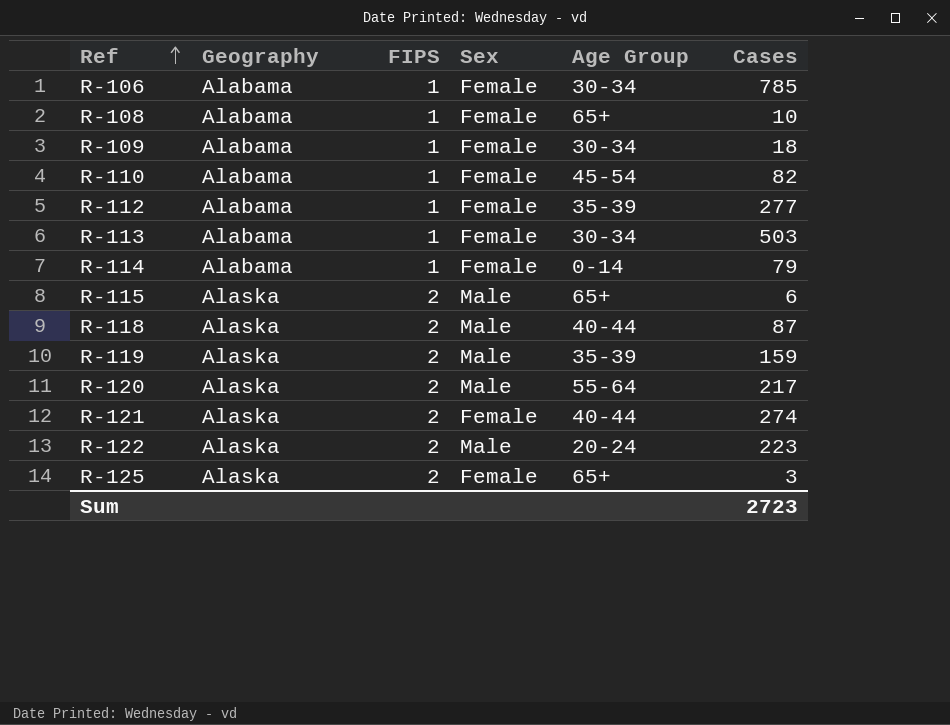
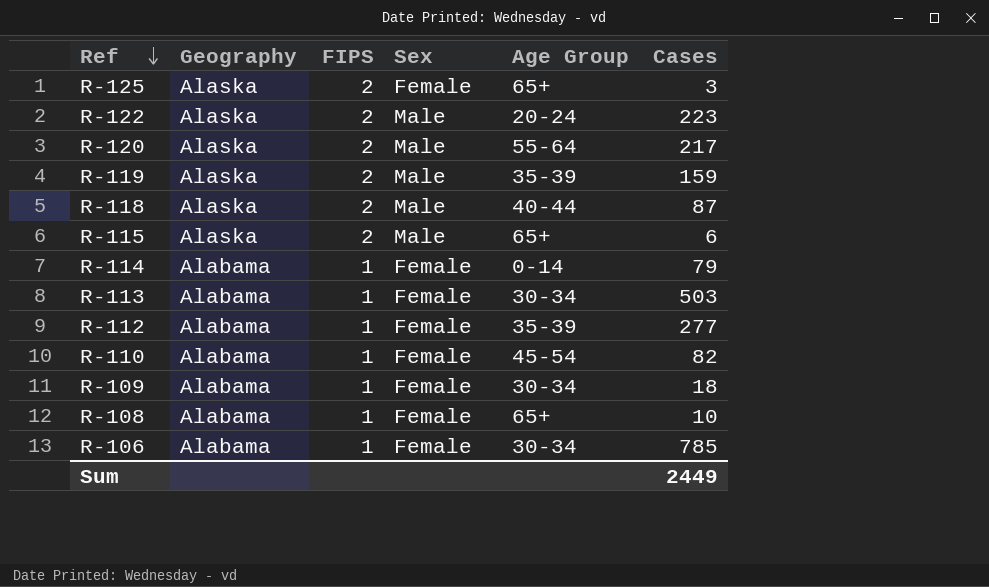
row order: Ref ascending -> Ref descending
row R-121: Alaska | 2 | Female | 40-44 | 274 -> none
Sum | Cases: 2723 -> 2449

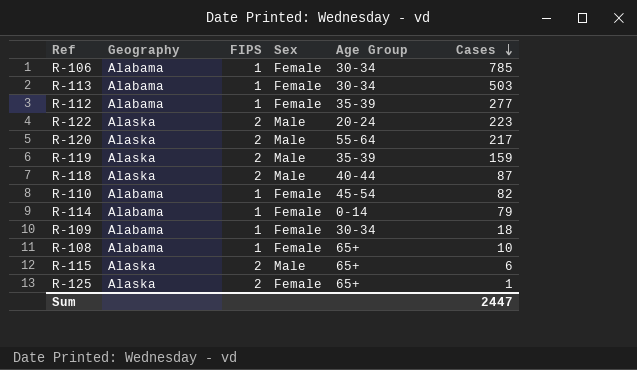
row order: Ref descending -> Cases descending
R-125 | Cases: 3 -> 1
Sum | Cases: 2449 -> 2447

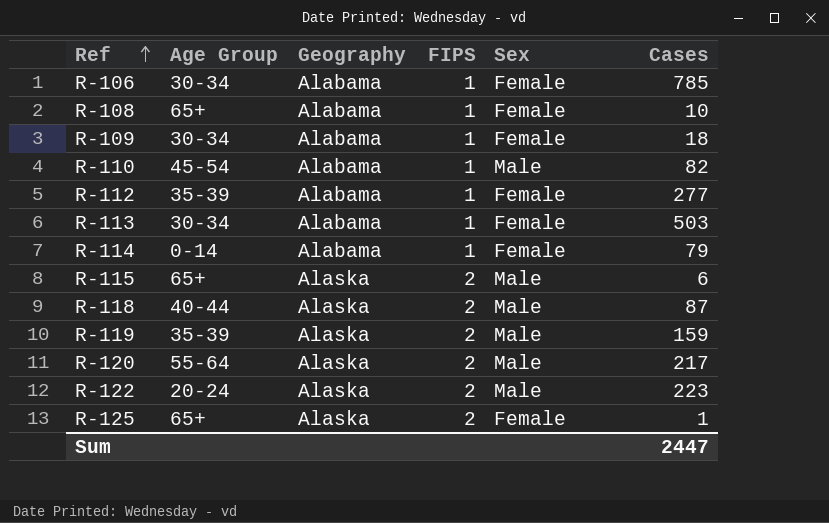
row order: Cases descending -> Ref ascending
column Age Group | position: 5 -> 2
R-110 | Sex: Female -> Male

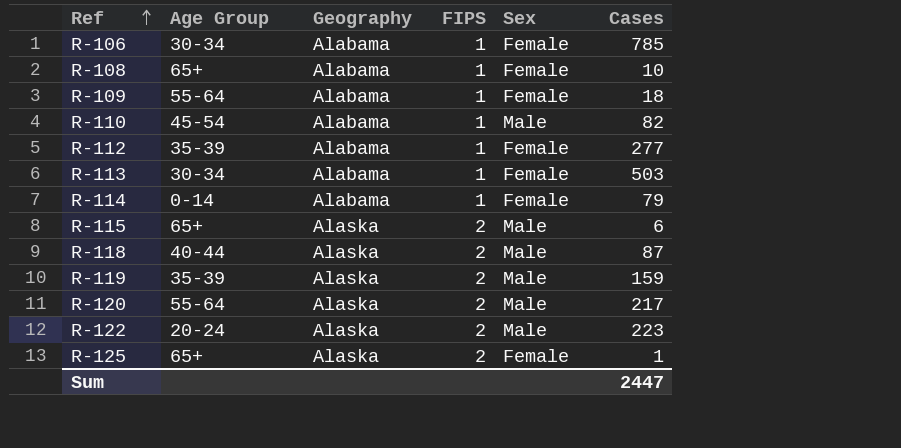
R-109 | Age Group: 30-34 -> 55-64

